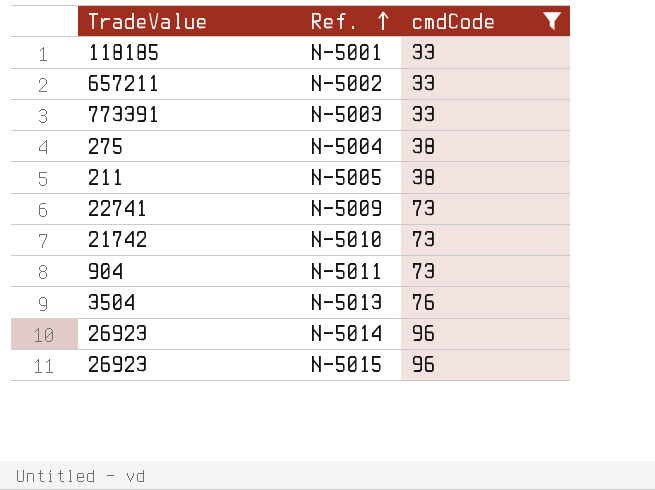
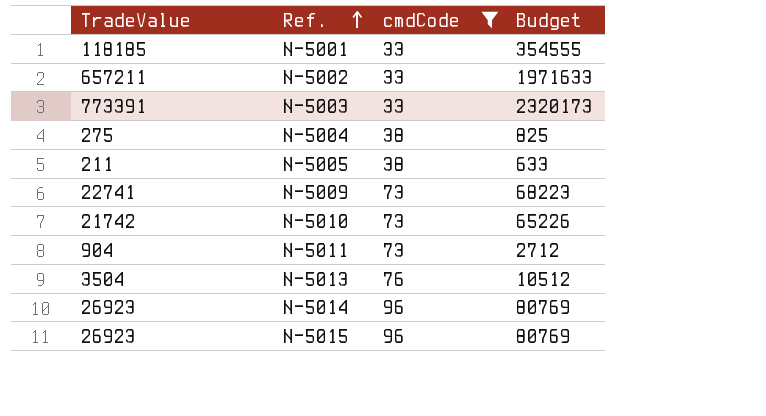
column Budget | formula: none -> [TradeValue] * 3

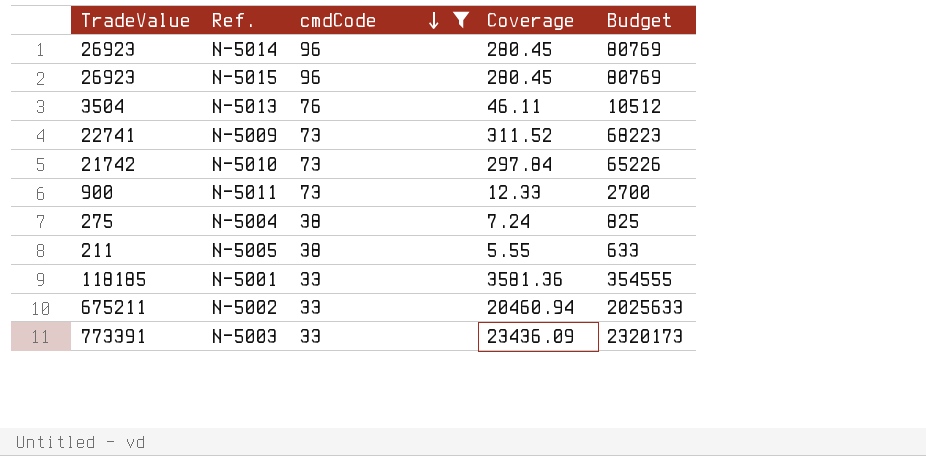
row order: Ref. ascending -> cmdCode descending
column Coverage | formula: none -> [TradeValue] / [cmdCode]
N-5011 | TradeValue: 904 -> 900
N-5011 | Budget: 2712 -> 2700
N-5002 | TradeValue: 657211 -> 675211
N-5002 | Budget: 1971633 -> 2025633

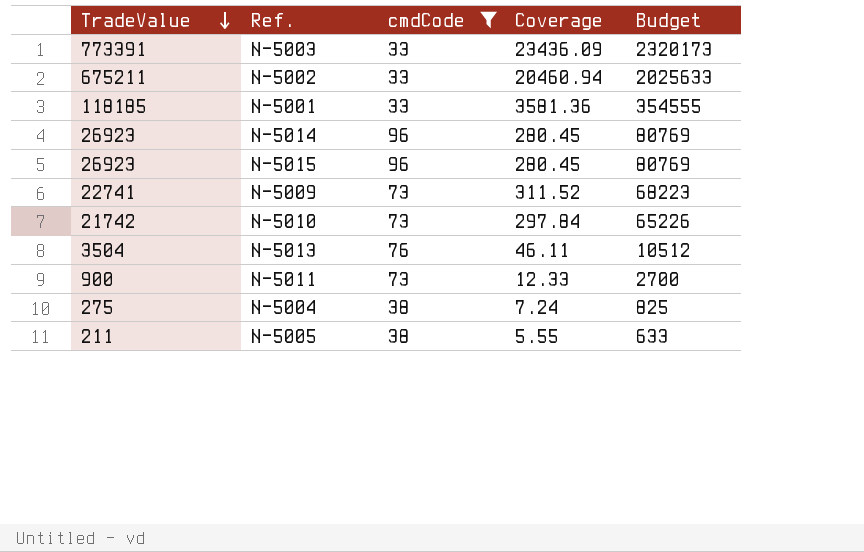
row order: cmdCode descending -> TradeValue descending

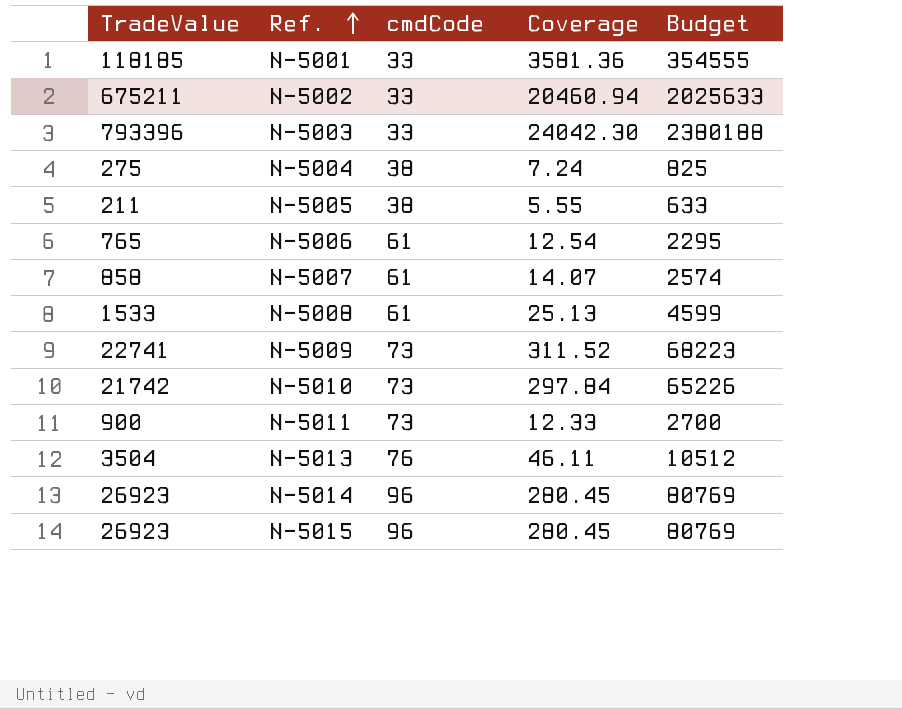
filter: cmdCode != 61 -> none
row order: TradeValue descending -> Ref. ascending
N-5003 | TradeValue: 773391 -> 793396
N-5003 | Coverage: 23436.09 -> 24042.30
N-5003 | Budget: 2320173 -> 2380188

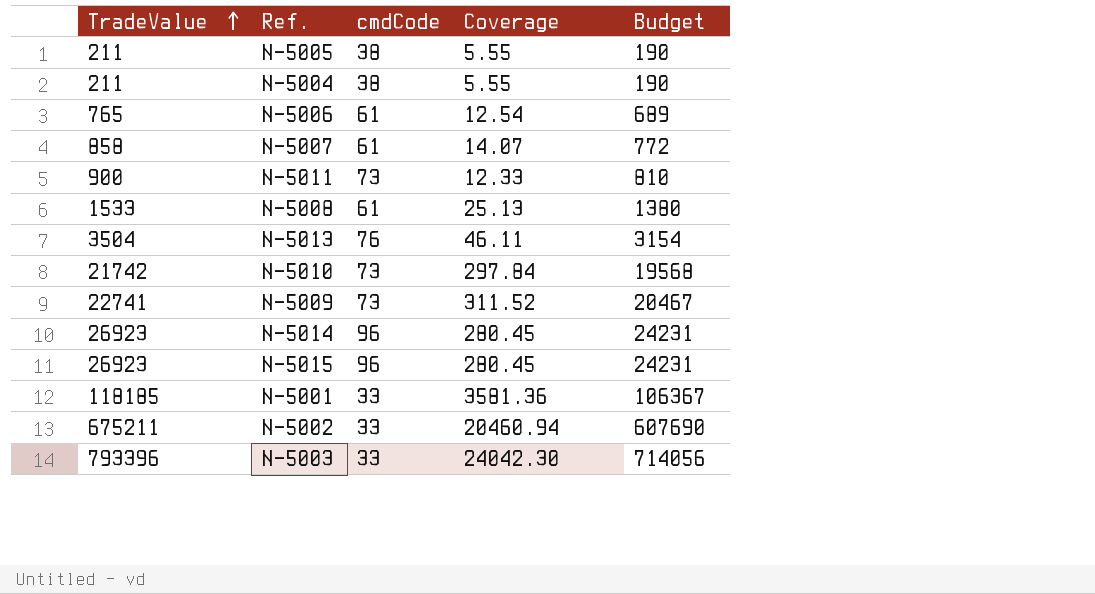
row order: Ref. ascending -> TradeValue ascending
column Budget | formula: [TradeValue] * 3 -> [TradeValue] * 0.9
N-5004 | TradeValue: 275 -> 211
N-5004 | Coverage: 7.24 -> 5.55

